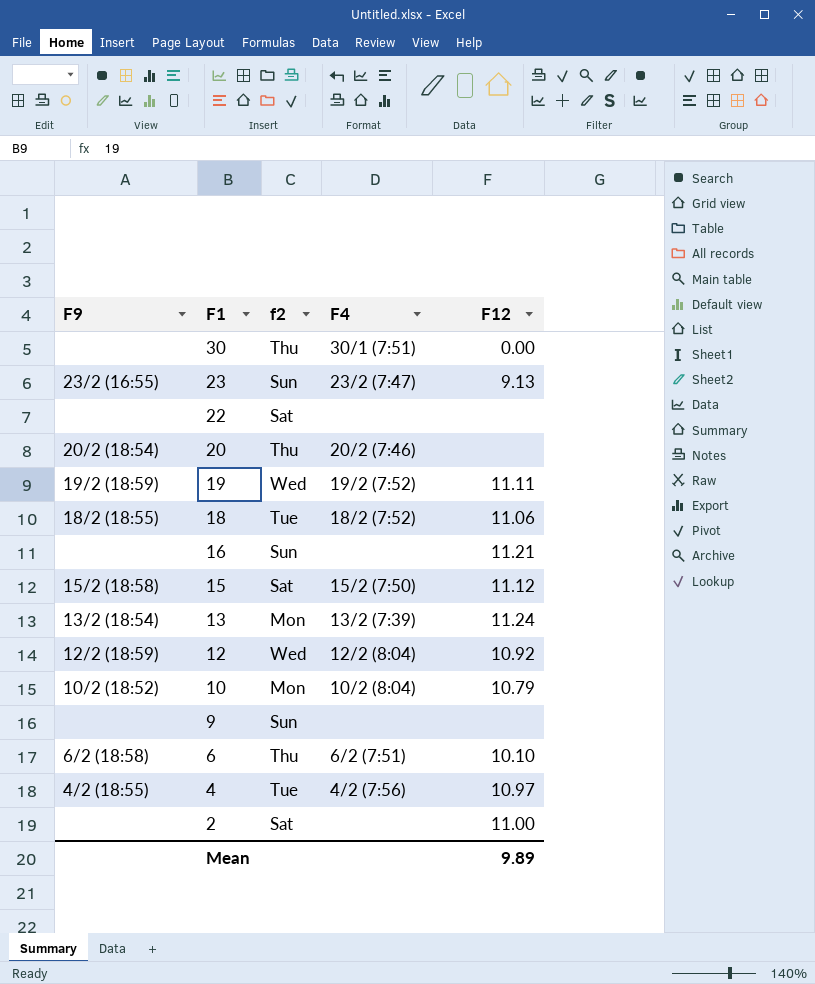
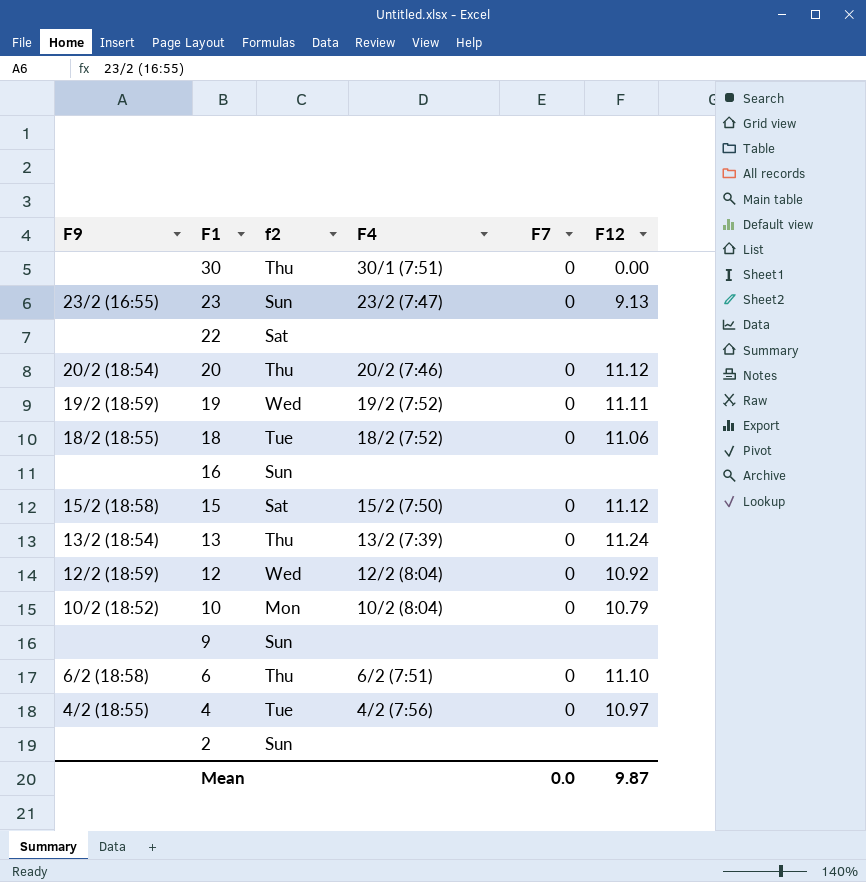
column F7 | position: none -> 5
20 | F12: none -> 11.12
16 | F12: 11.21 -> none
13 | f2: Mon -> Thu
6 | F12: 10.10 -> 11.10
2 | f2: Sat -> Sun
2 | F12: 11.00 -> none
Mean | F12: 9.89 -> 9.87

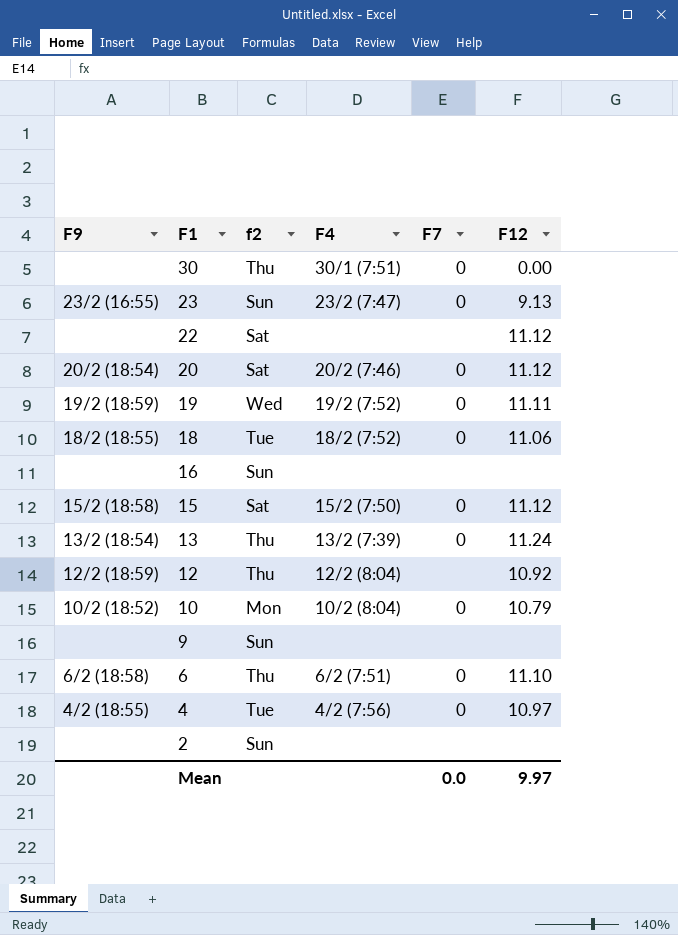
22 | F12: none -> 11.12
20 | f2: Thu -> Sat
12 | f2: Wed -> Thu
12 | F7: 0 -> none
Mean | F12: 9.87 -> 9.97

